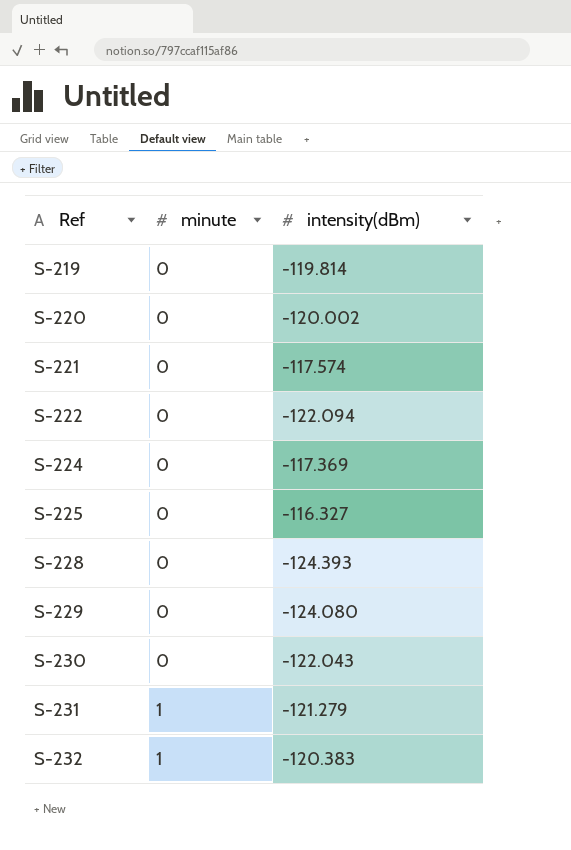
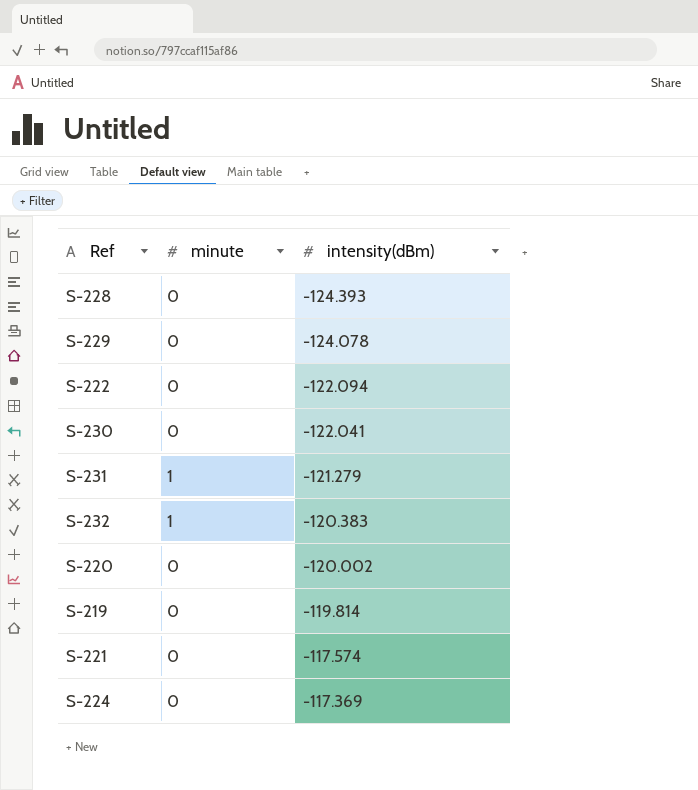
row order: Ref ascending -> intensity(dBm) ascending
row S-225: 0 | -116.327 -> none
S-229 | intensity(dBm): -124.080 -> -124.078
S-230 | intensity(dBm): -122.043 -> -122.041

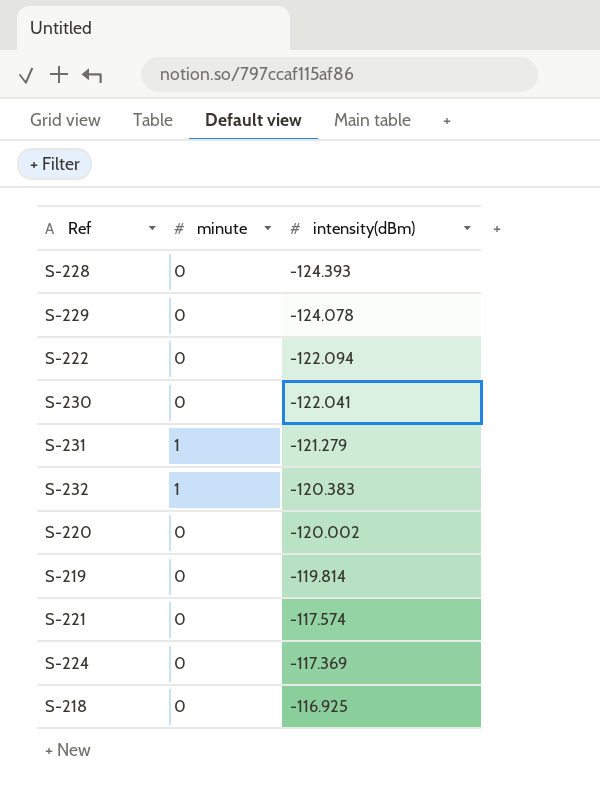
row S-218: none -> 0 | -116.925

